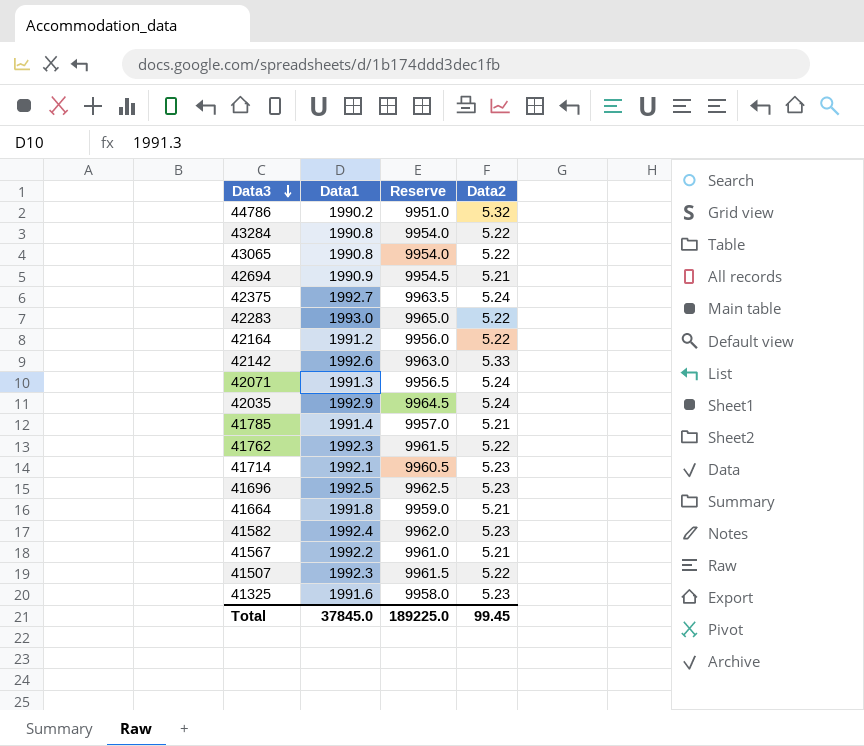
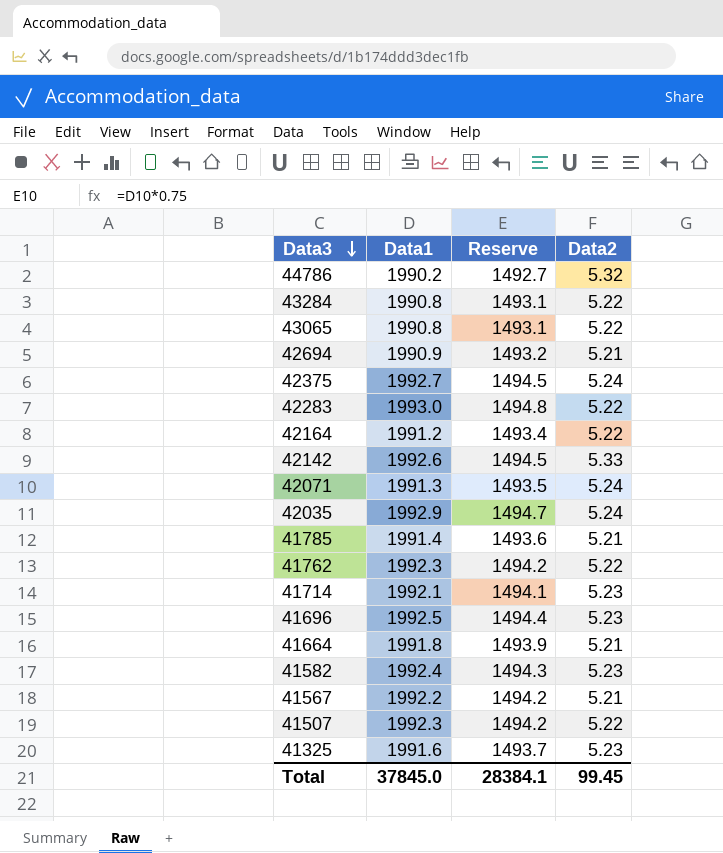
column Reserve | formula: [Data1] * 5 -> [Data1] * 0.75
Total | Reserve: 189225.0 -> 28384.1

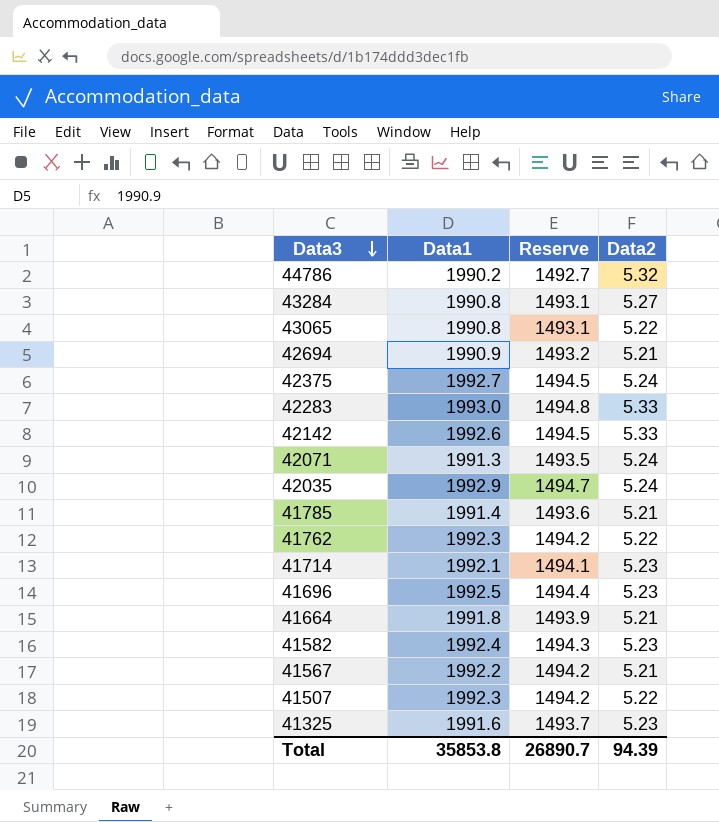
row 42164: 1991.2 | 1493.4 | 5.22 -> none
43284 | Data2: 5.22 -> 5.27
42283 | Data2: 5.22 -> 5.33
Total | Data1: 37845.0 -> 35853.8
Total | Reserve: 28384.1 -> 26890.7
Total | Data2: 99.45 -> 94.39

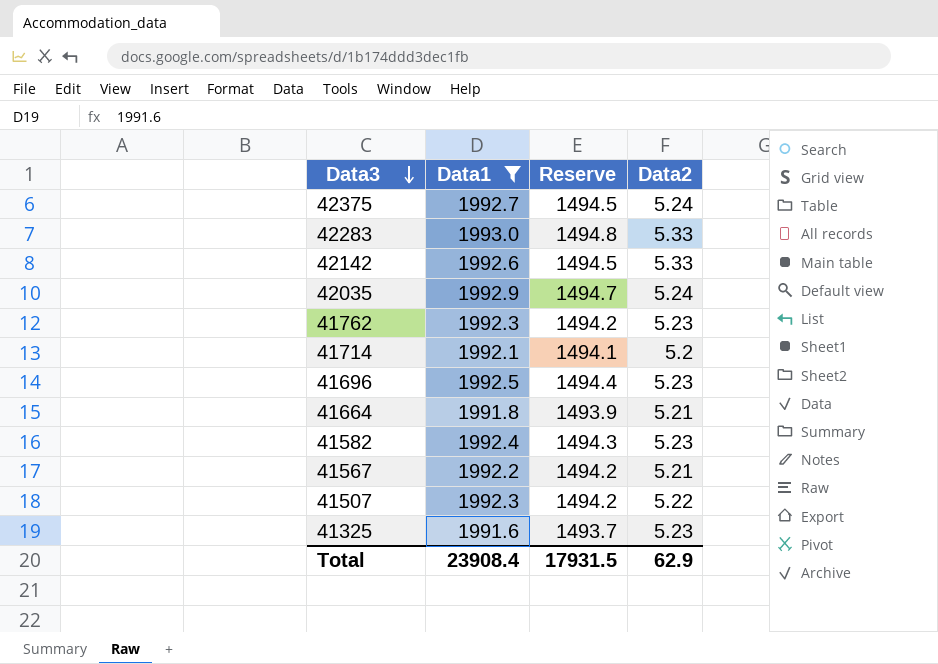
filter: none -> Data1 >= 1991.6
41762 | Data2: 5.22 -> 5.23
41714 | Data2: 5.23 -> 5.2
Total | Data1: 35853.8 -> 23908.4
Total | Reserve: 26890.7 -> 17931.5
Total | Data2: 94.39 -> 62.9

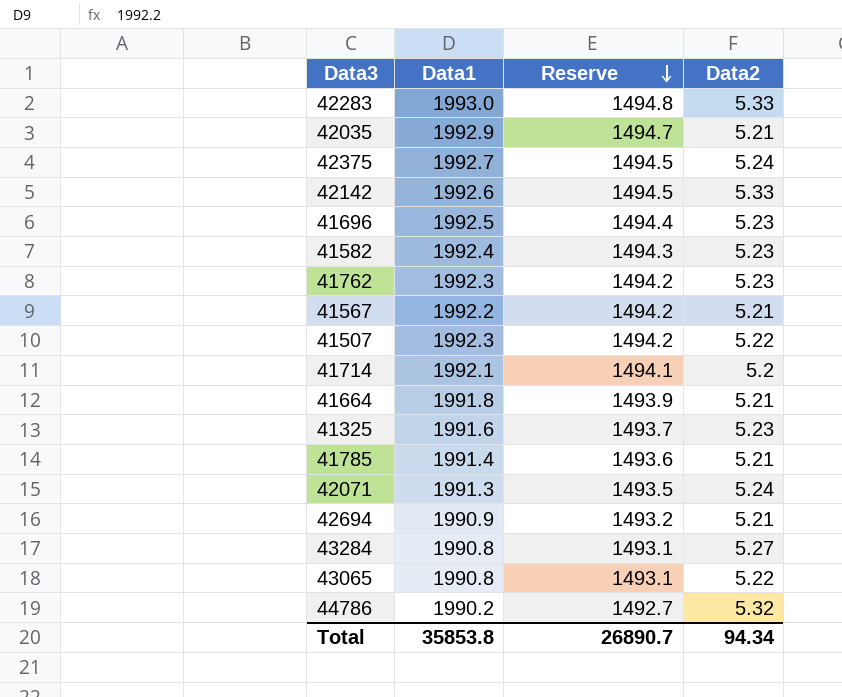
filter: Data1 >= 1991.6 -> none
row order: Data3 descending -> Reserve descending
42035 | Data2: 5.24 -> 5.21
Total | Data1: 23908.4 -> 35853.8
Total | Reserve: 17931.5 -> 26890.7
Total | Data2: 62.9 -> 94.34

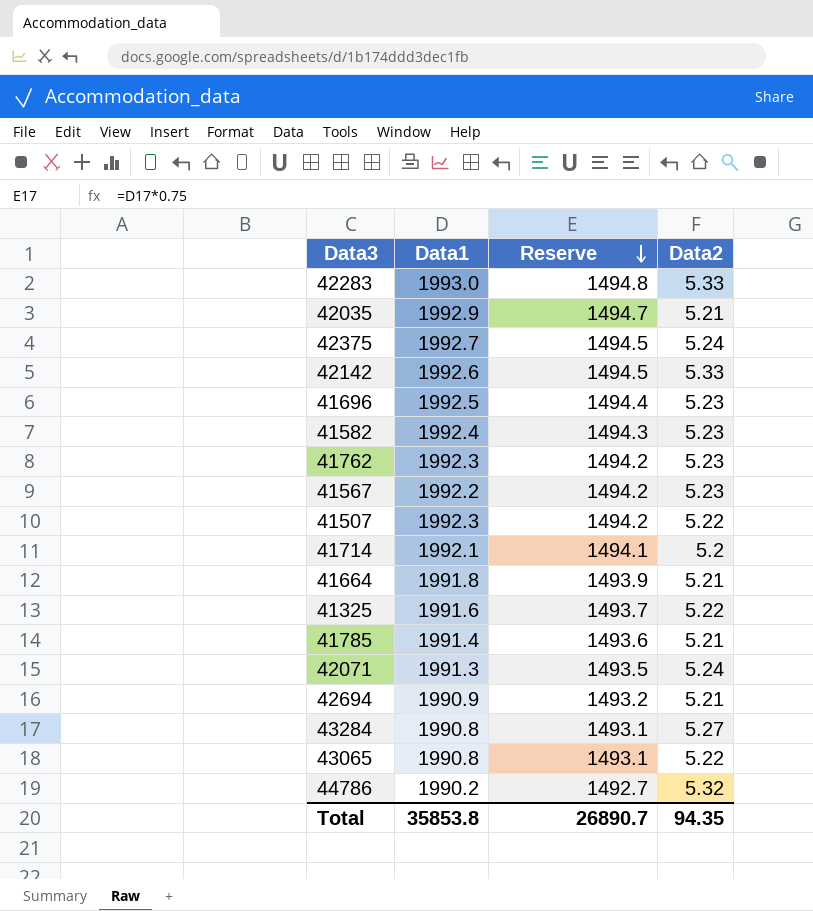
41567 | Data2: 5.21 -> 5.23
41325 | Data2: 5.23 -> 5.22
Total | Data2: 94.34 -> 94.35

